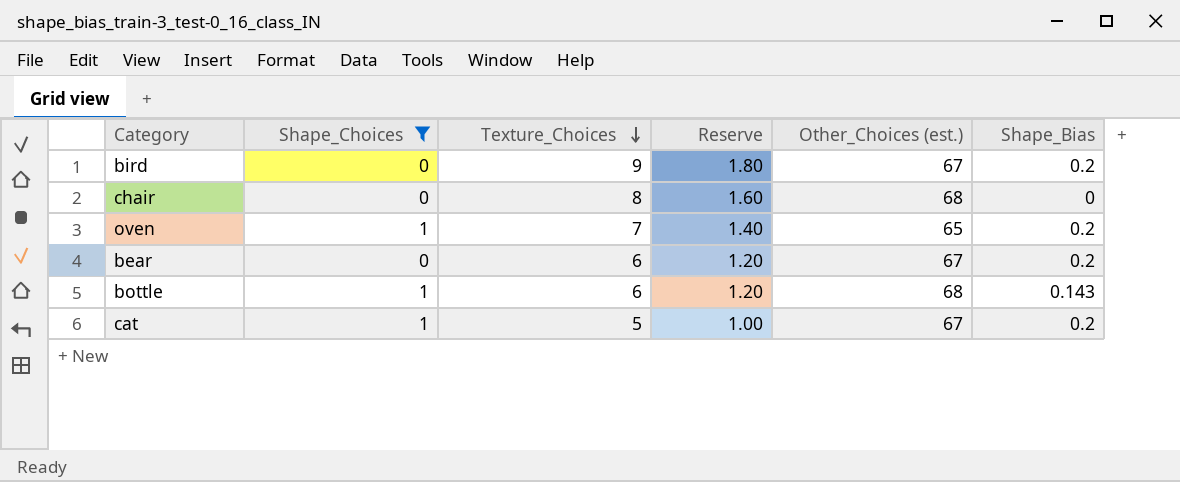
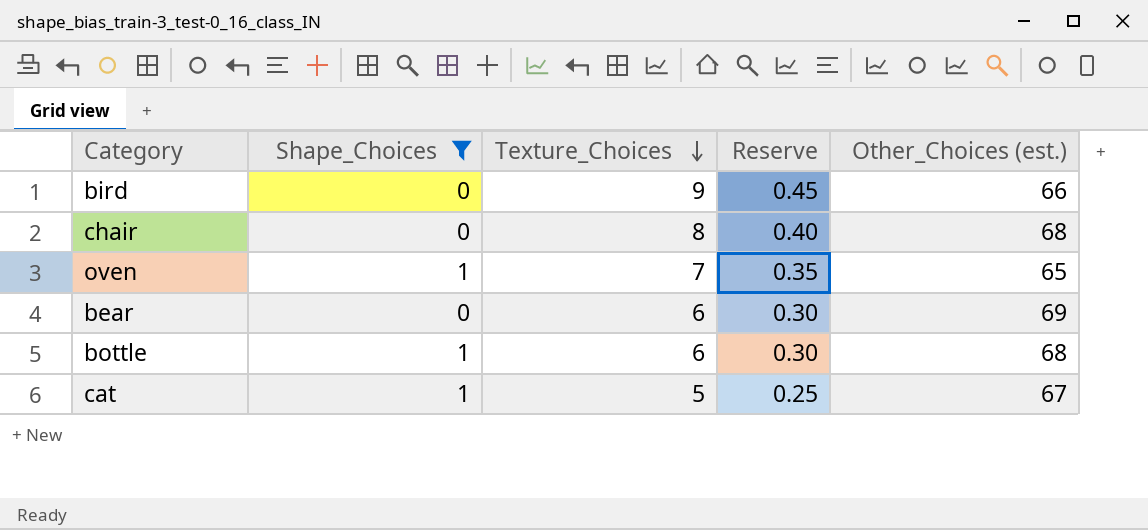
column Shape_Bias | position: 6 -> none
column Reserve | formula: [Texture_Choices] * 0.2 -> [Texture_Choices] * 0.05
bird | Other_Choices (est.): 67 -> 66
bear | Other_Choices (est.): 67 -> 69

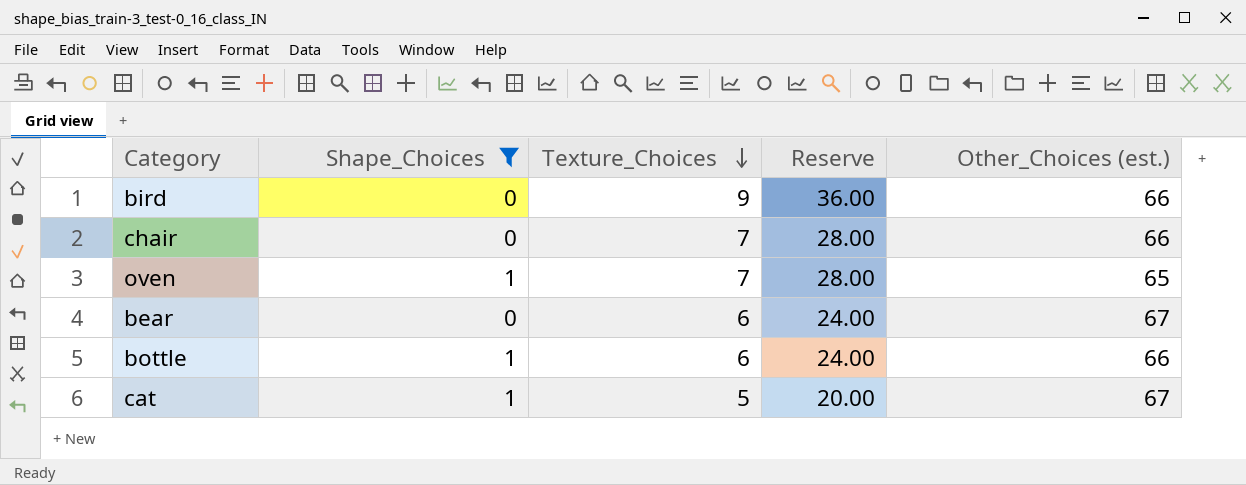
column Reserve | formula: [Texture_Choices] * 0.05 -> [Texture_Choices] * 4
chair | Texture_Choices: 8 -> 7
chair | Other_Choices (est.): 68 -> 66
bear | Other_Choices (est.): 69 -> 67
bottle | Other_Choices (est.): 68 -> 66

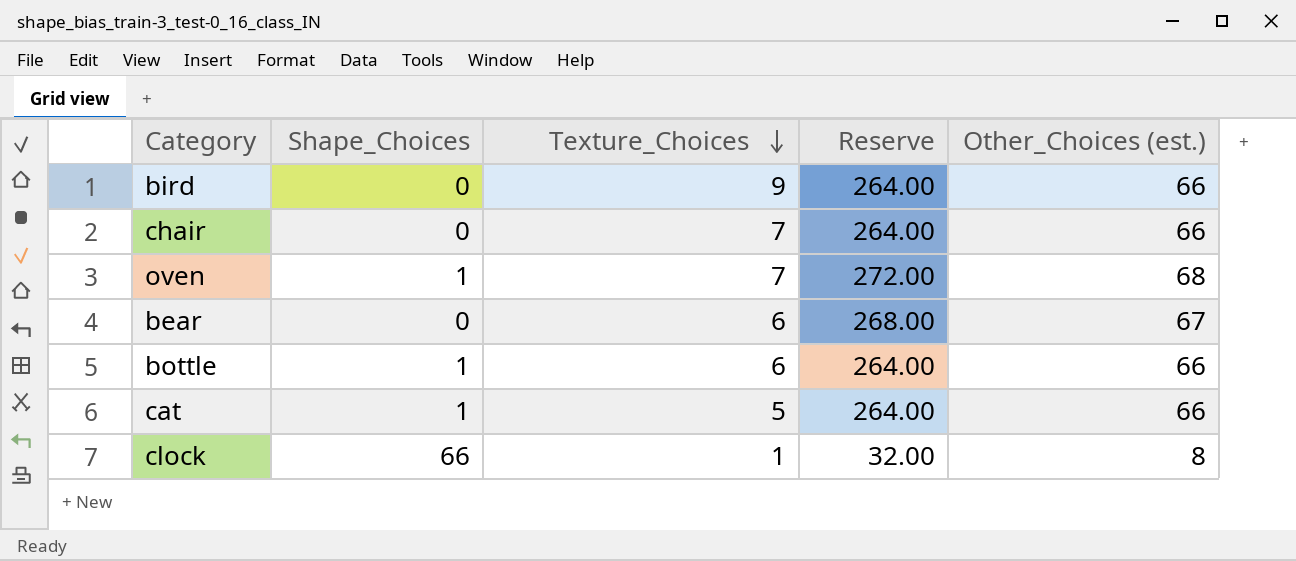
filter: Shape_Choices != 66 -> none
column Reserve | formula: [Texture_Choices] * 4 -> [Other_Choices (est.)] * 4
oven | Other_Choices (est.): 65 -> 68
cat | Other_Choices (est.): 67 -> 66

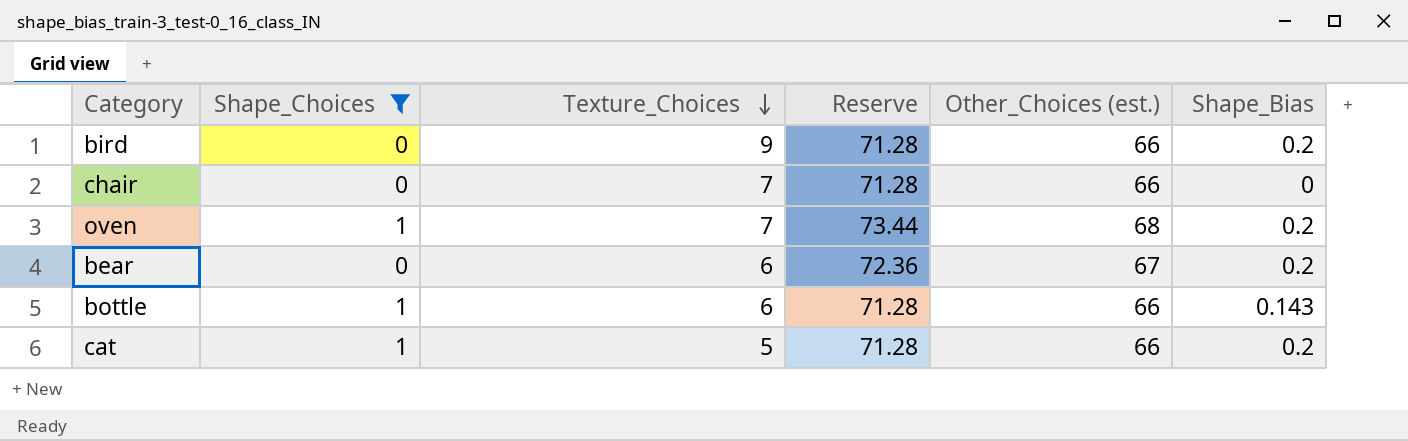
filter: none -> Shape_Choices != 66
column Reserve | formula: [Other_Choices (est.)] * 4 -> [Other_Choices (est.)] * 1.08
column Shape_Bias | position: none -> 6

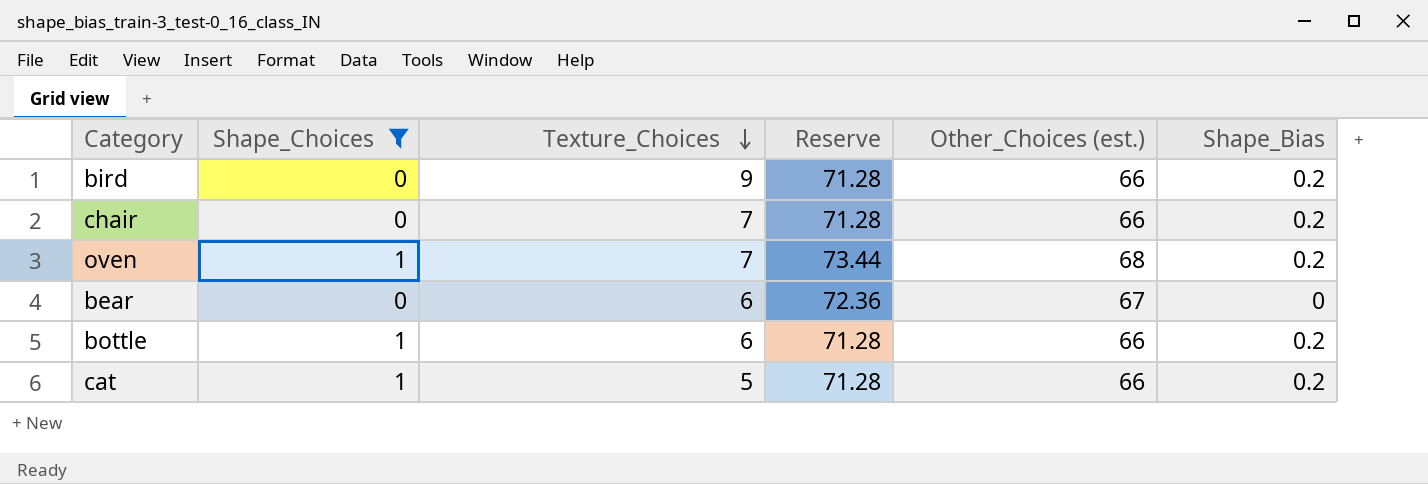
chair | Shape_Bias: 0 -> 0.2
bear | Shape_Bias: 0.2 -> 0
bottle | Shape_Bias: 0.143 -> 0.2

